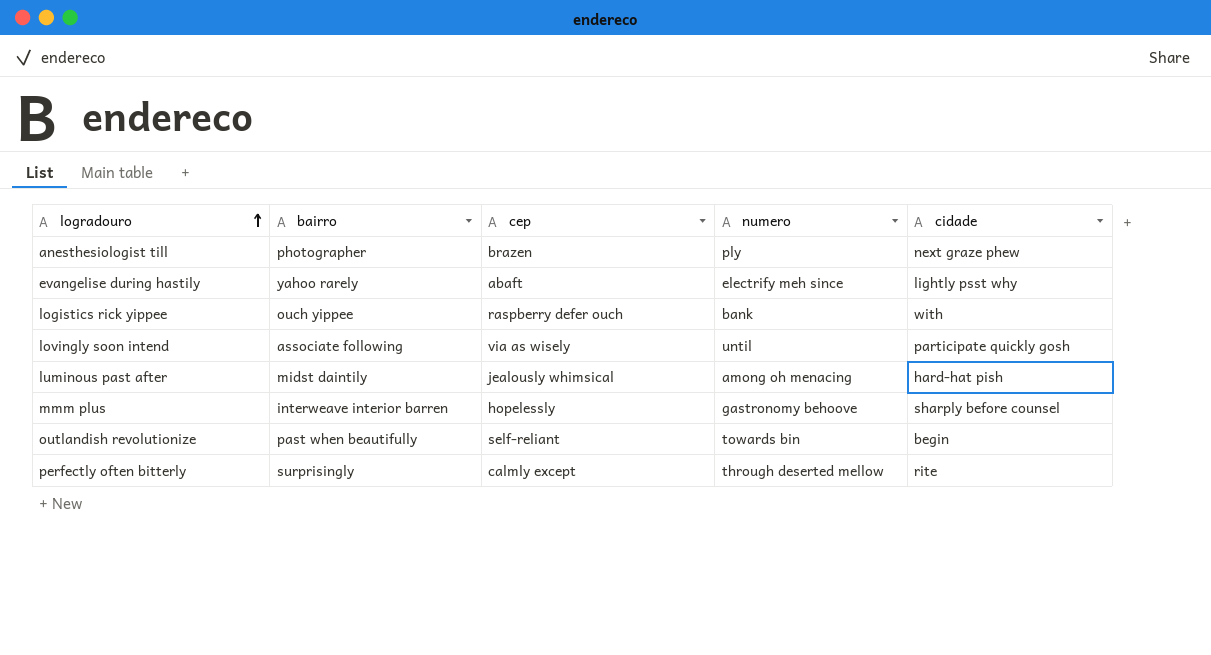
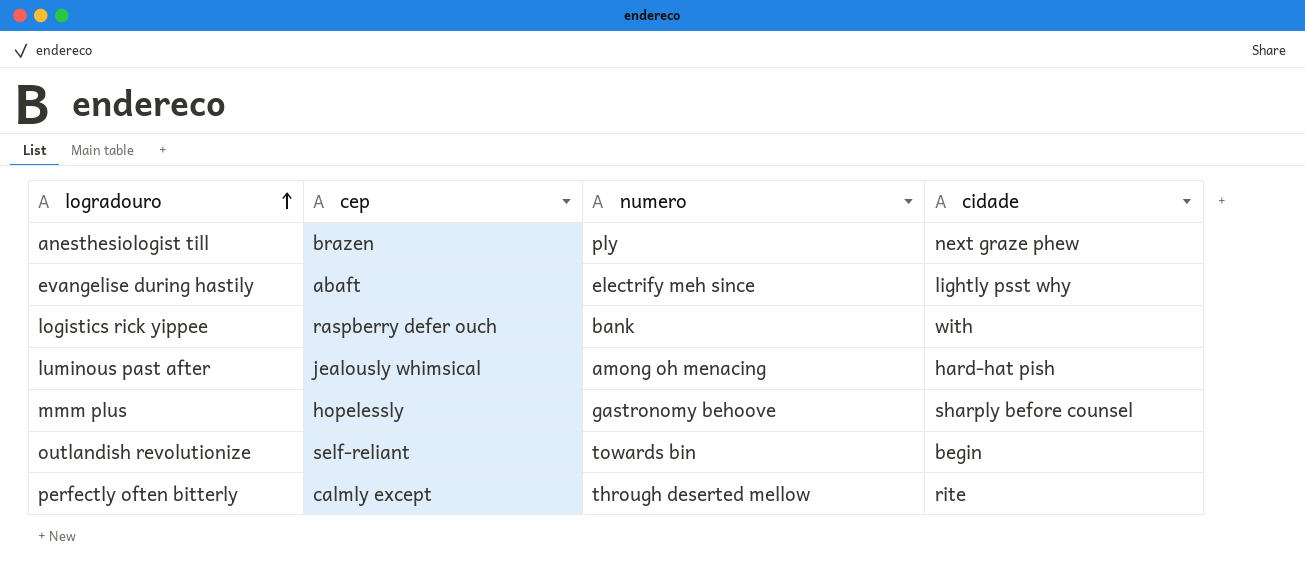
column bairro | position: 2 -> none
row lovingly soon intend: associate following | via as wisely | until | participate quickly gosh -> none

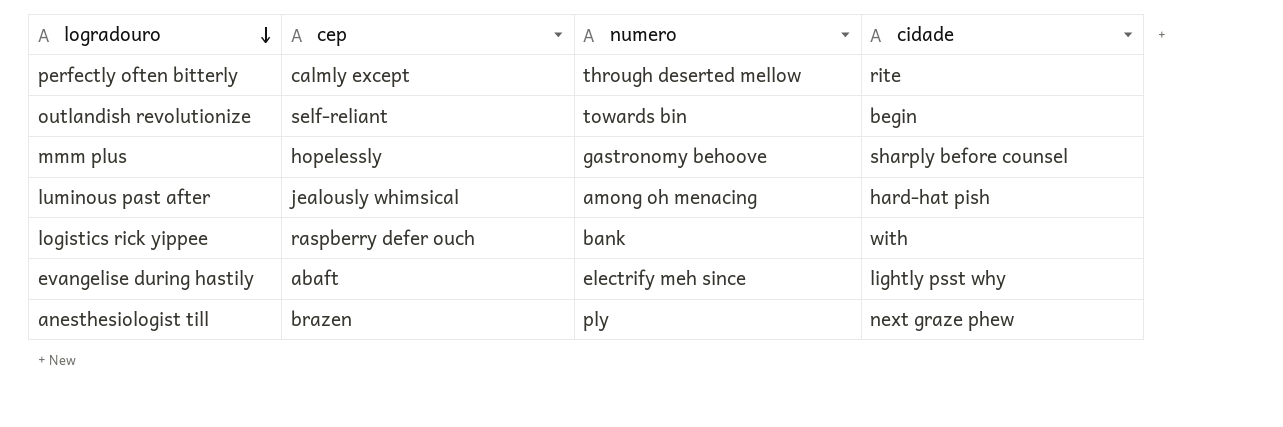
row order: logradouro ascending -> logradouro descending

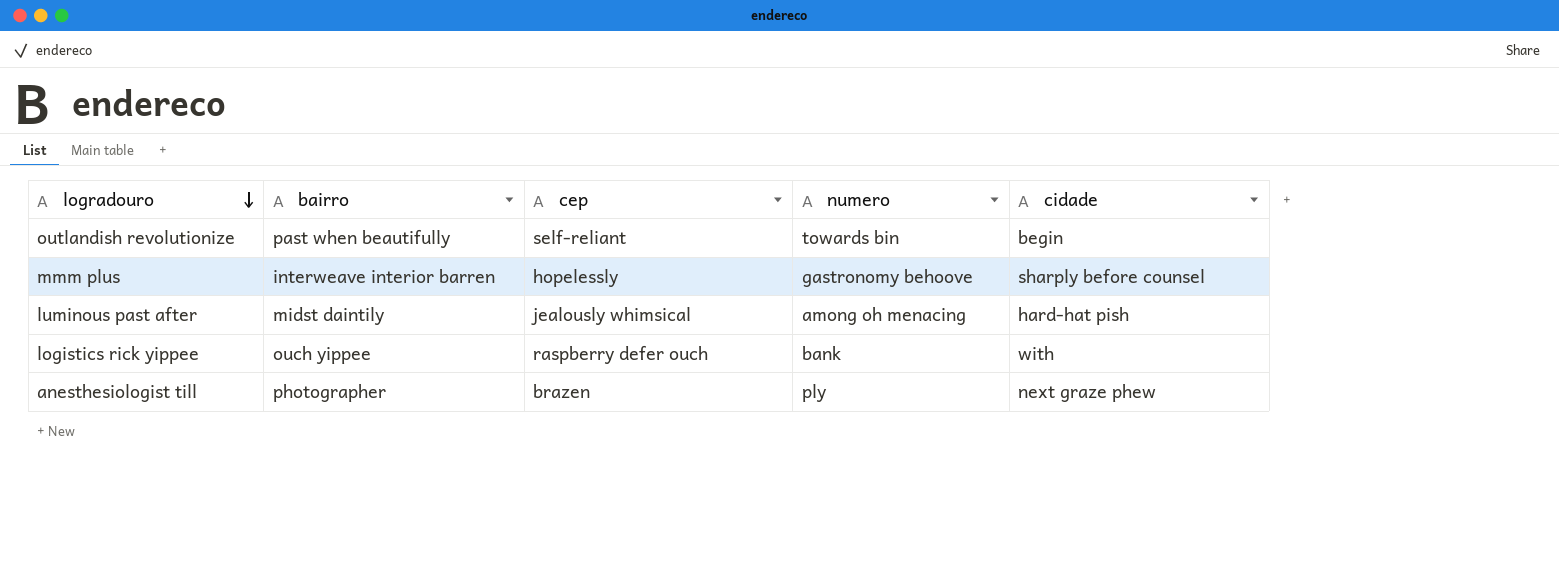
column bairro | position: none -> 2
row perfectly often bitterly: calmly except | through deserted mellow | rite -> none
row evangelise during hastily: abaft | electrify meh since | lightly psst why -> none

